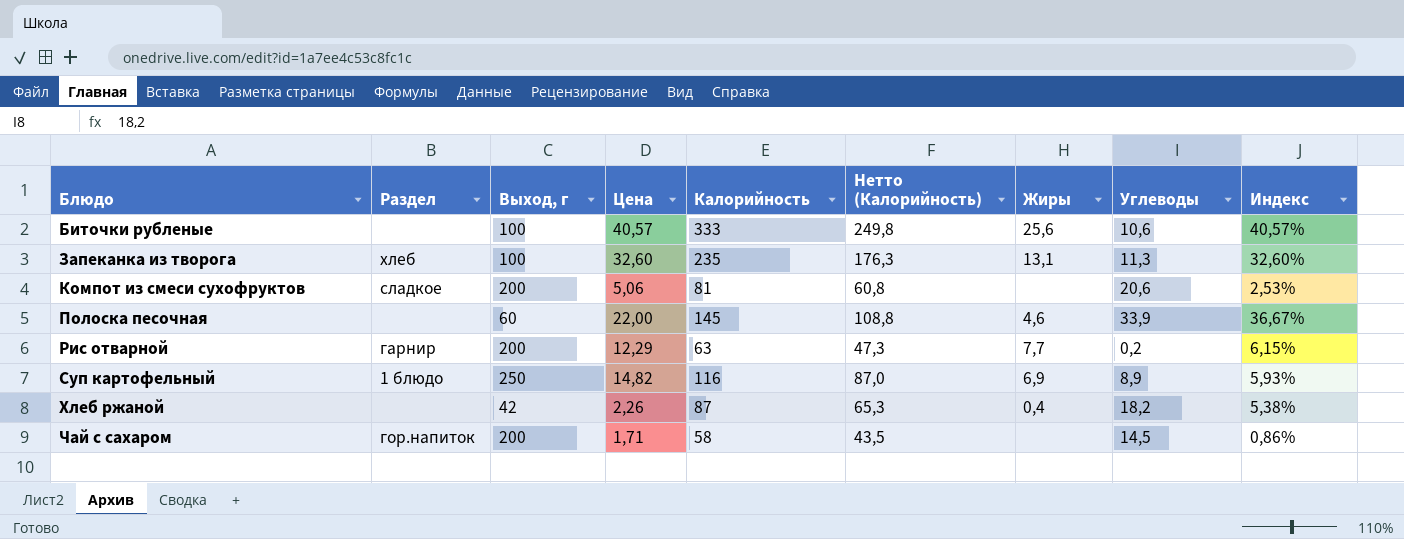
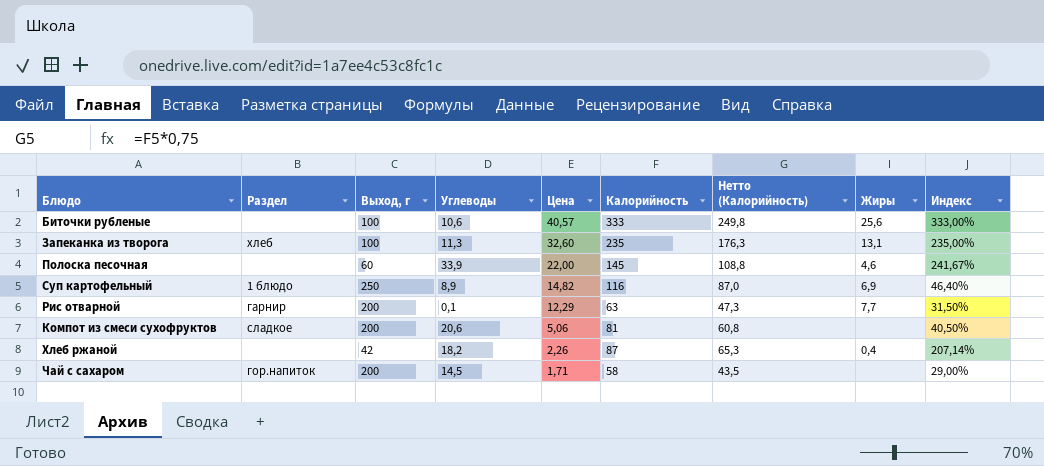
row order: Блюдо ascending -> Цена descending
column Углеводы | position: 8 -> 4
column Индекс | formula: [Цена] / [Выход, г] -> [Калорийность] / [Выход, г]
Рис отварной | Углеводы: 0,2 -> 0,1

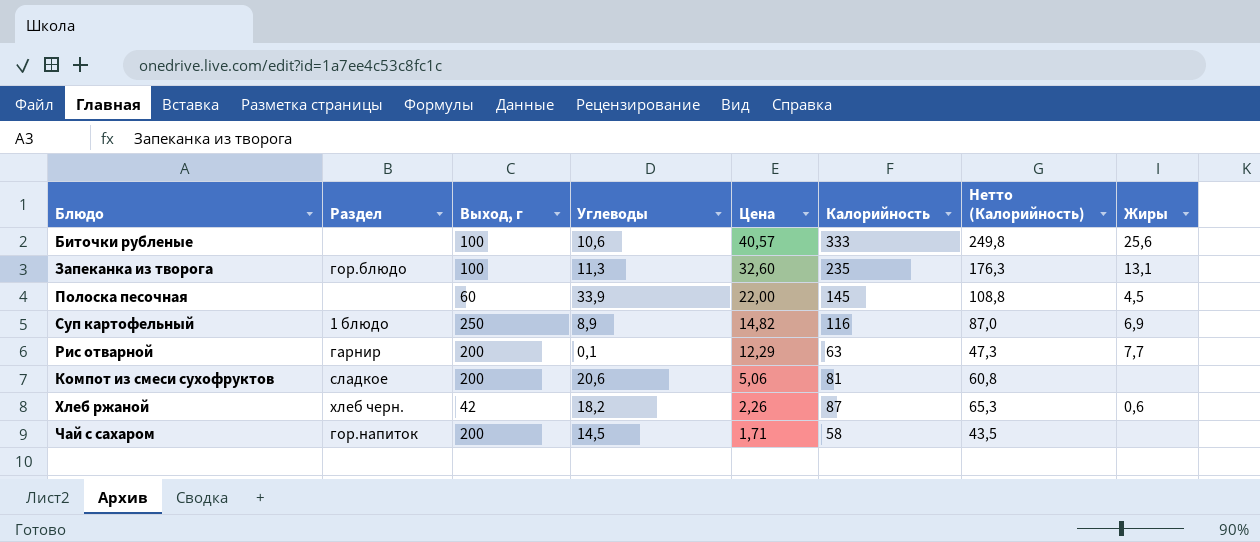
column Индекс | formula: [Калорийность] / [Выход, г] -> none
Запеканка из творога | Раздел: хлеб -> гор.блюдо
Полоска песочная | Жиры: 4,6 -> 4,5
Хлеб ржаной | Раздел: none -> хлеб черн.
Хлеб ржаной | Жиры: 0,4 -> 0,6

